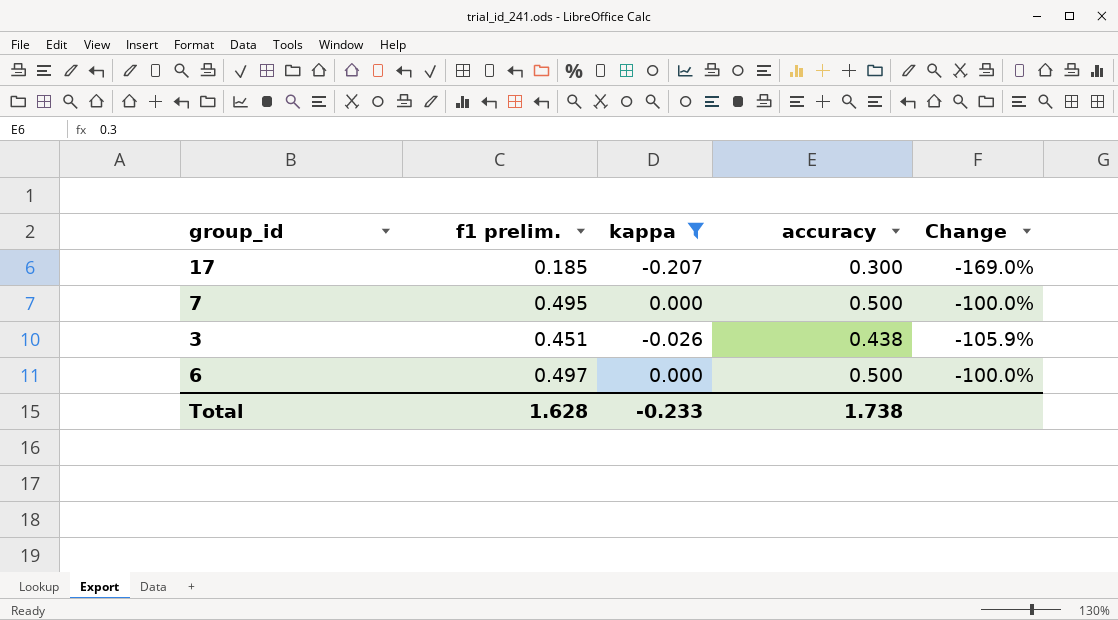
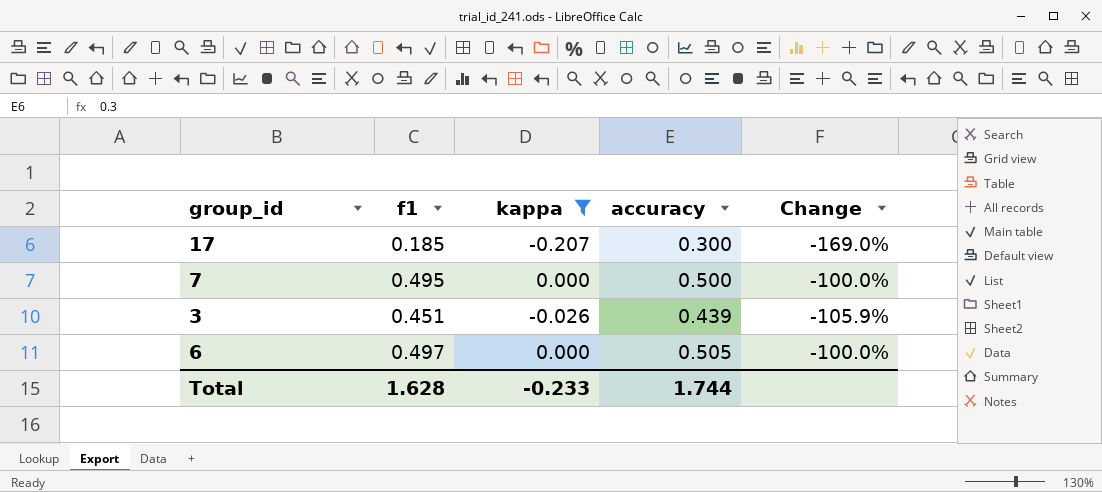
column name: f1 prelim. -> f1
3 | accuracy: 0.438 -> 0.439
6 | accuracy: 0.500 -> 0.505
Total | accuracy: 1.738 -> 1.744

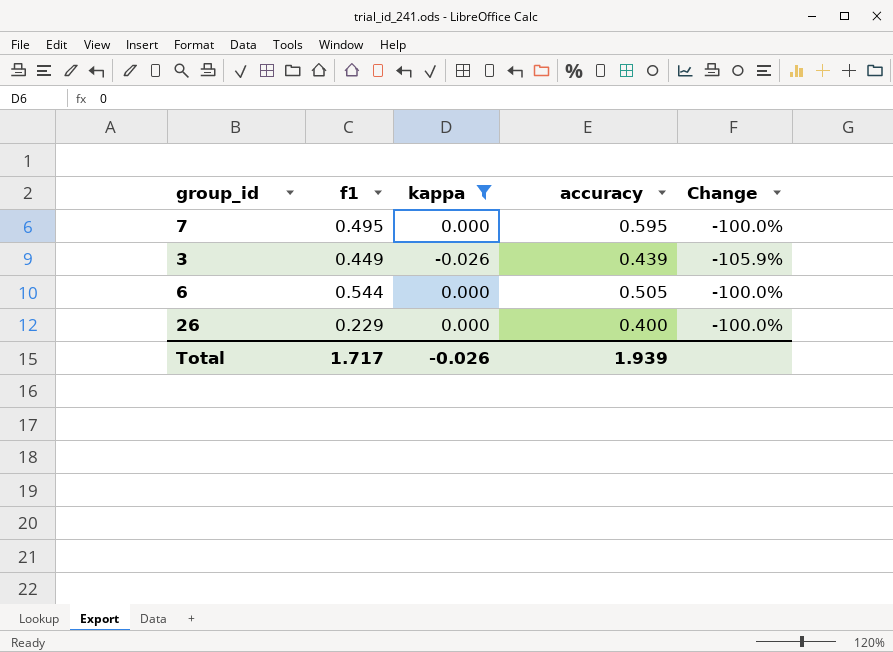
row 17: 0.185 | -0.207 | 0.300 | -169.0% -> none
7 | accuracy: 0.500 -> 0.595
3 | f1: 0.451 -> 0.449
6 | f1: 0.497 -> 0.544
row 26: none -> 0.229 | 0.000 | 0.400 | -100.0%
Total | f1: 1.628 -> 1.717
Total | kappa: -0.233 -> -0.026
Total | accuracy: 1.744 -> 1.939

